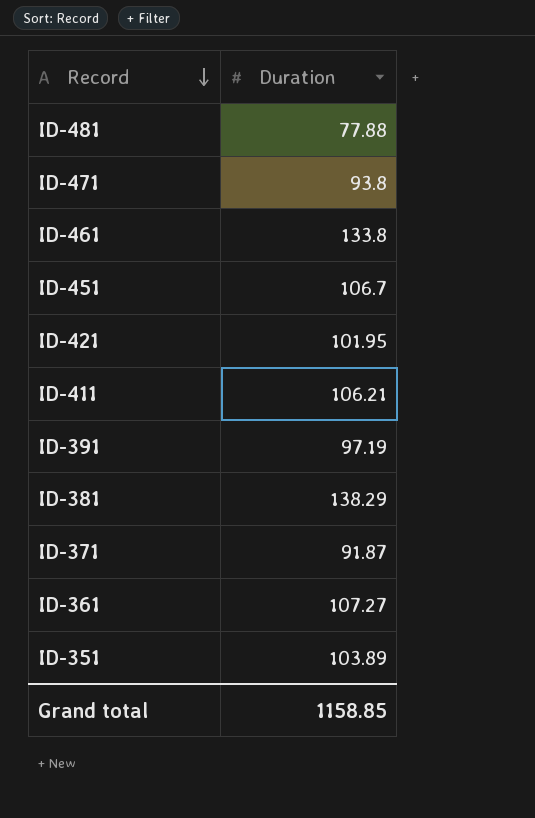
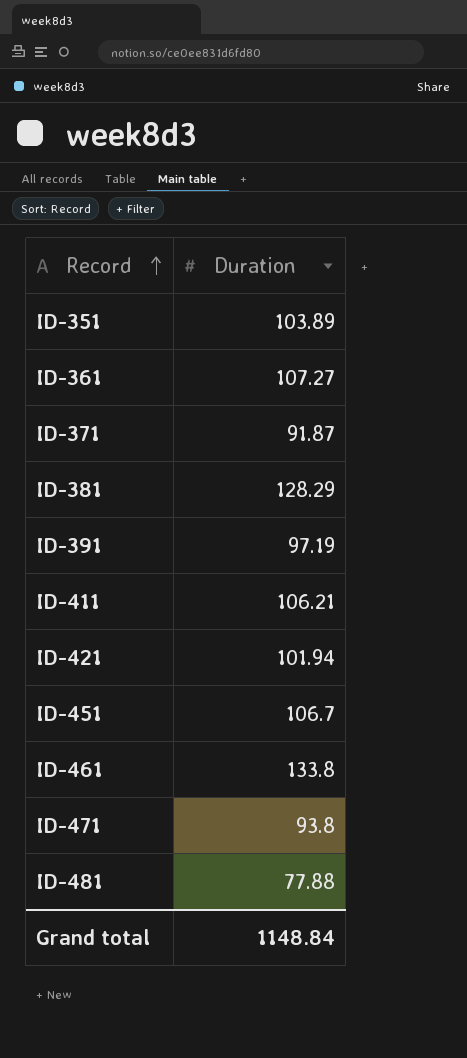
row order: Record descending -> Record ascending
ID-381 | Duration: 138.29 -> 128.29
ID-421 | Duration: 101.95 -> 101.94
Grand total | Duration: 1158.85 -> 1148.84

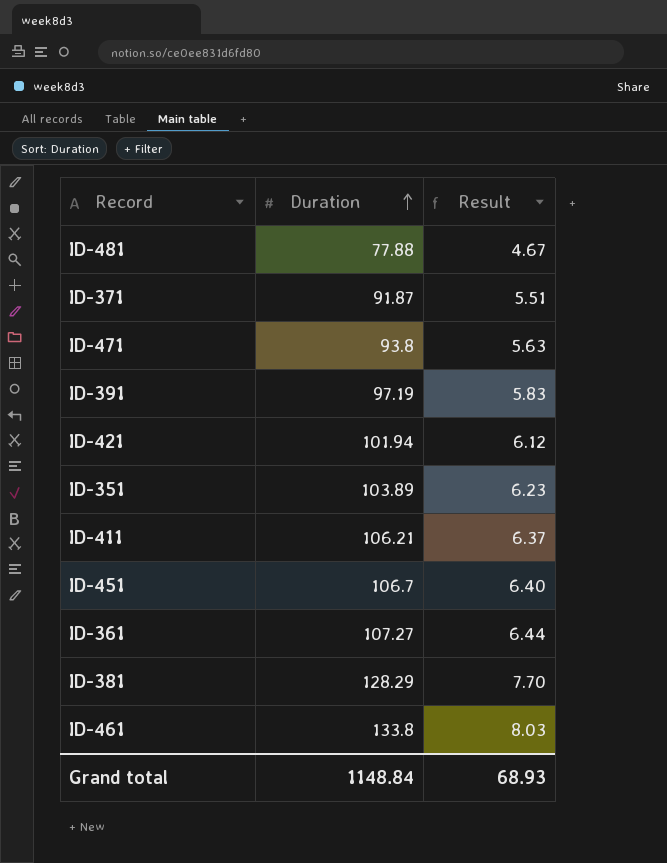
row order: Record ascending -> Duration ascending
column Result | formula: none -> [Duration] * 0.06

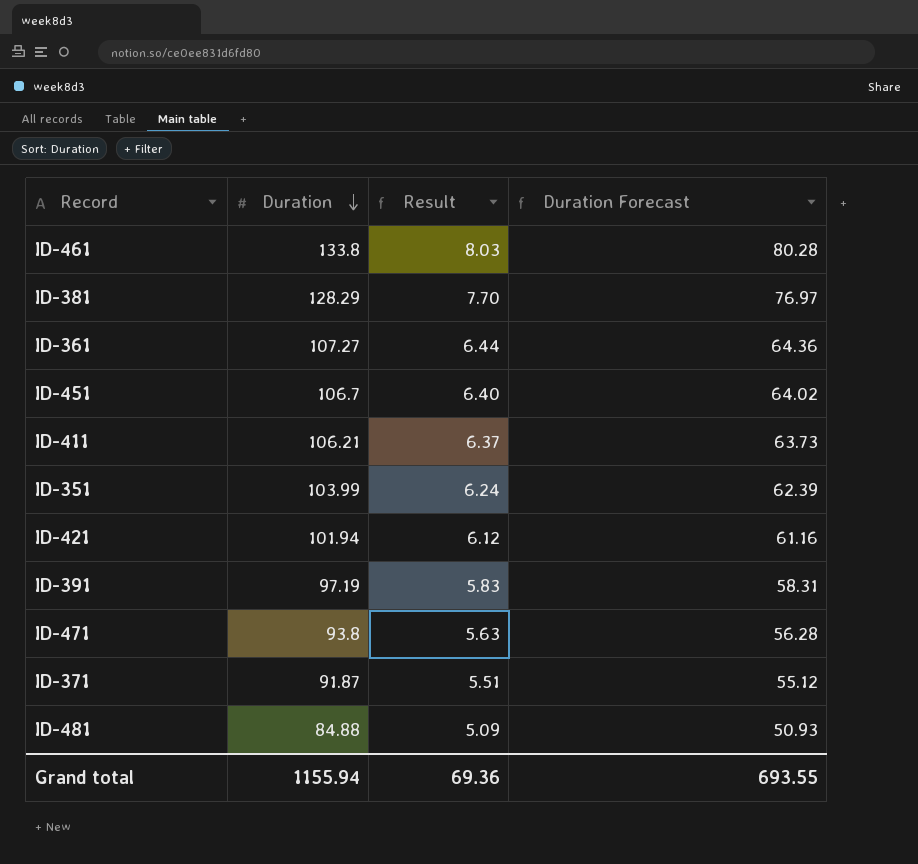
row order: Duration ascending -> Duration descending
column Duration Forecast | formula: none -> [Duration] * 0.6
ID-351 | Duration: 103.89 -> 103.99
ID-351 | Result: 6.23 -> 6.24
ID-481 | Duration: 77.88 -> 84.88
ID-481 | Result: 4.67 -> 5.09
Grand total | Duration: 1148.84 -> 1155.94
Grand total | Result: 68.93 -> 69.36

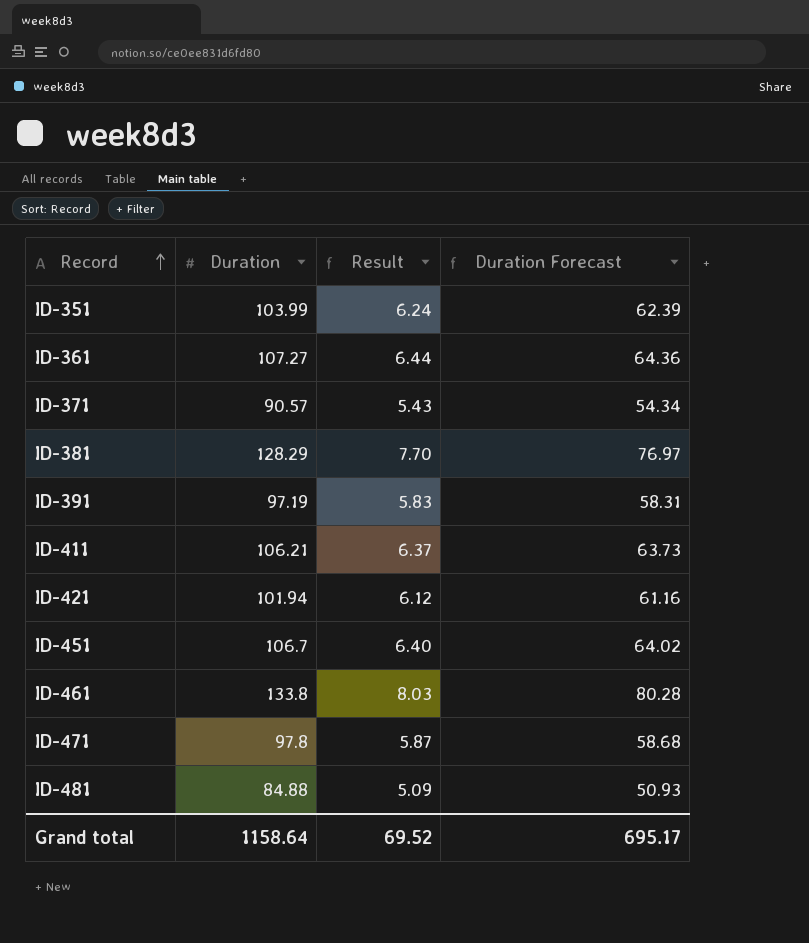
row order: Duration descending -> Record ascending
ID-371 | Duration: 91.87 -> 90.57
ID-371 | Result: 5.51 -> 5.43
ID-371 | Duration Forecast: 55.12 -> 54.34
ID-471 | Duration: 93.8 -> 97.8
ID-471 | Result: 5.63 -> 5.87
ID-471 | Duration Forecast: 56.28 -> 58.68
Grand total | Duration: 1155.94 -> 1158.64
Grand total | Result: 69.36 -> 69.52
Grand total | Duration Forecast: 693.55 -> 695.17

